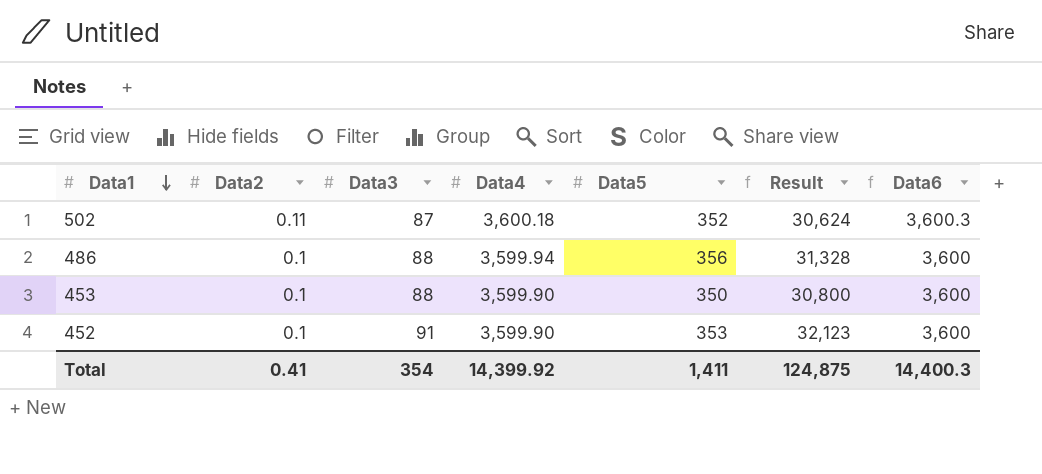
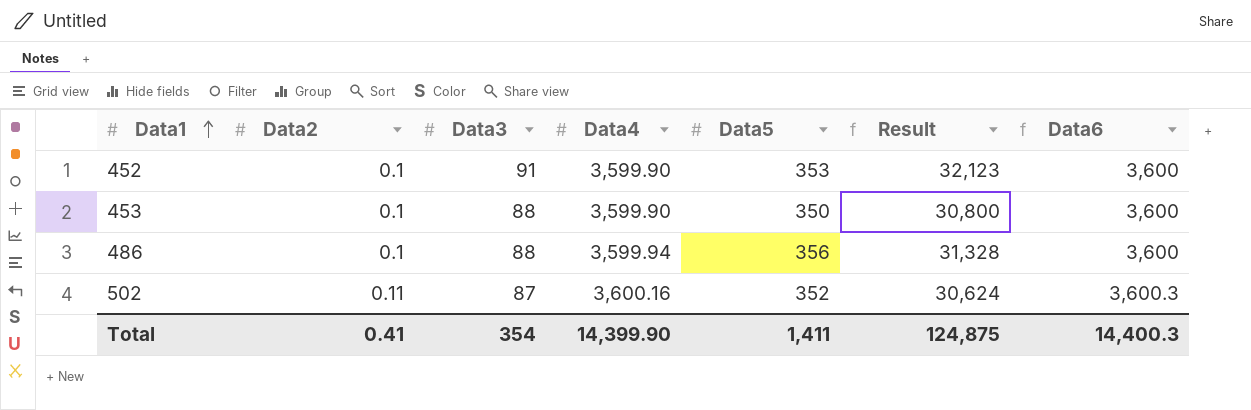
row order: Data1 descending -> Data1 ascending
502 | Data4: 3,600.18 -> 3,600.16
Total | Data4: 14,399.92 -> 14,399.90

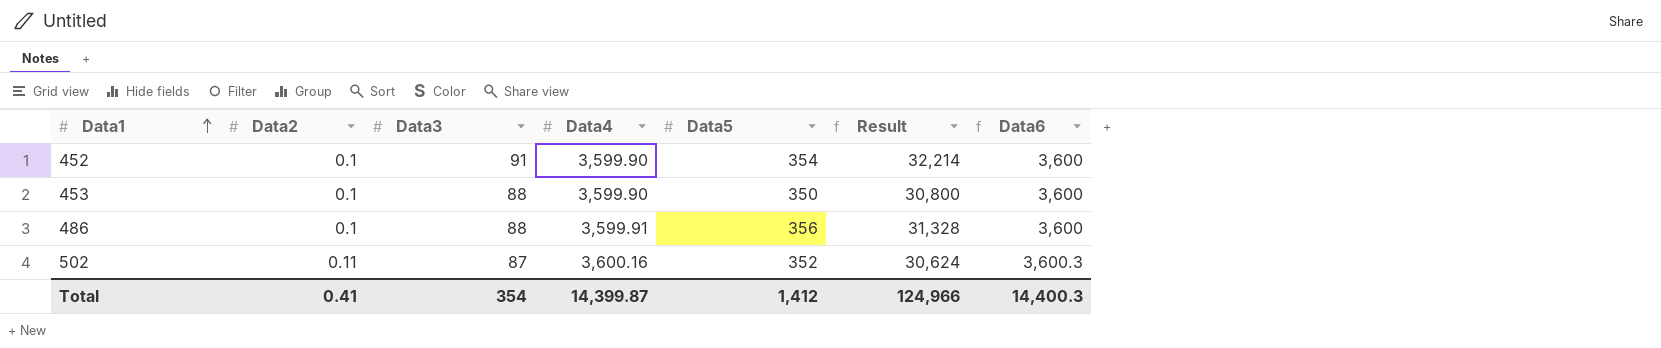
452 | Data5: 353 -> 354
452 | Result: 32,123 -> 32,214
486 | Data4: 3,599.94 -> 3,599.91
Total | Data4: 14,399.90 -> 14,399.87
Total | Data5: 1,411 -> 1,412
Total | Result: 124,875 -> 124,966

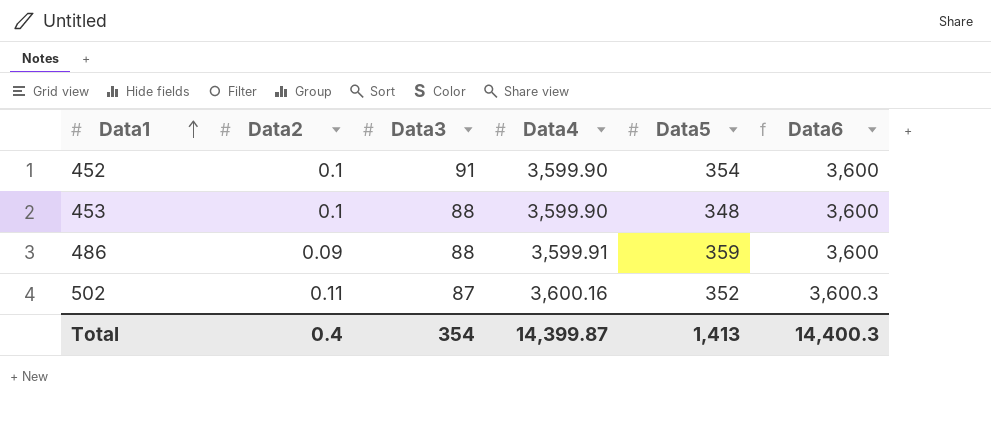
column Result | formula: [Data3] * [Data5] -> none
453 | Data5: 350 -> 348
486 | Data2: 0.1 -> 0.09
486 | Data5: 356 -> 359
Total | Data2: 0.41 -> 0.4
Total | Data5: 1,412 -> 1,413

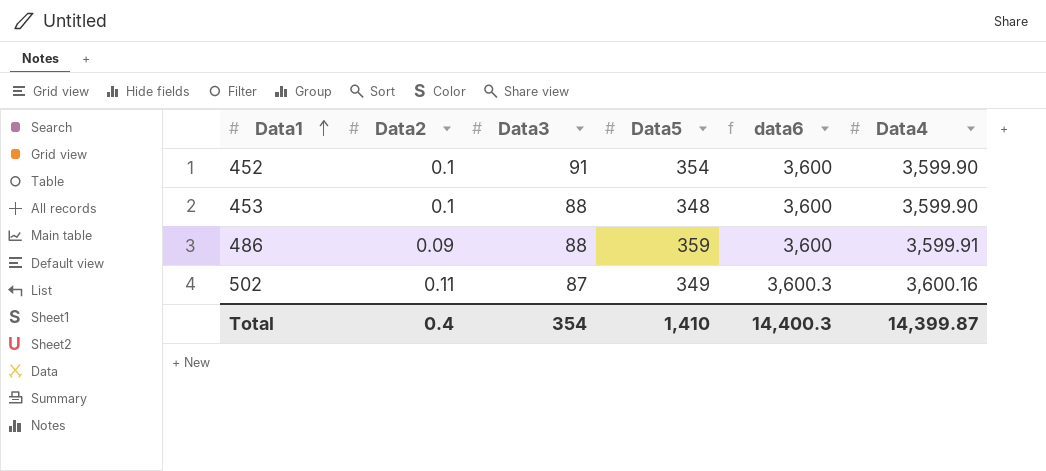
column name: Data6 -> data6
column Data4 | position: 4 -> 6
502 | Data5: 352 -> 349
Total | Data5: 1,413 -> 1,410

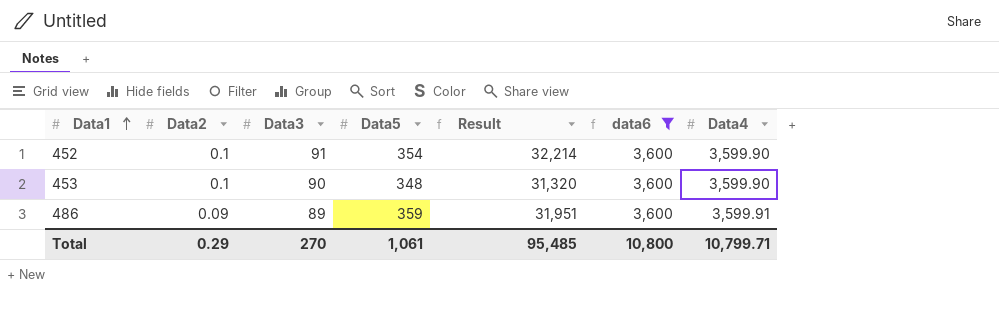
filter: none -> data6 = 3,600
column Result | formula: none -> [Data3] * [Data5]
453 | Data3: 88 -> 90
486 | Data3: 88 -> 89
Total | Data2: 0.4 -> 0.29
Total | Data3: 354 -> 270
Total | Data5: 1,410 -> 1,061
Total | data6: 14,400.3 -> 10,800
Total | Data4: 14,399.87 -> 10,799.71

